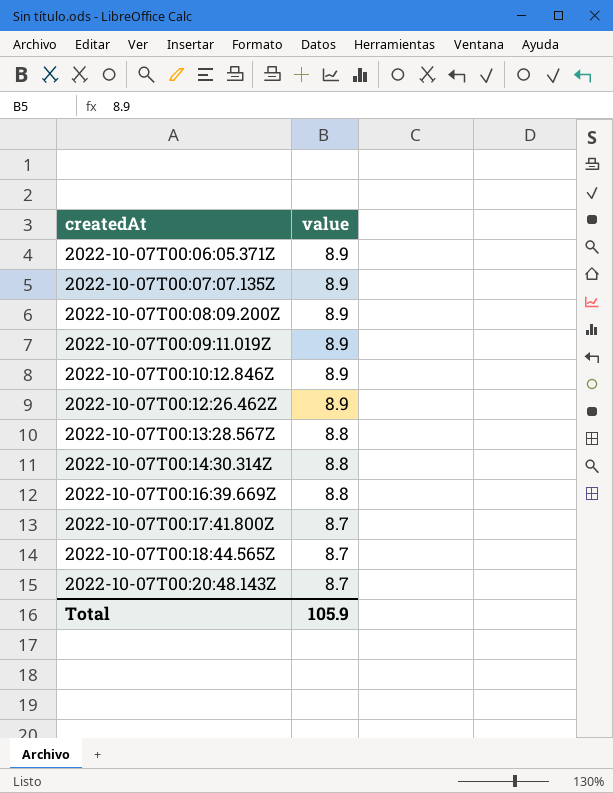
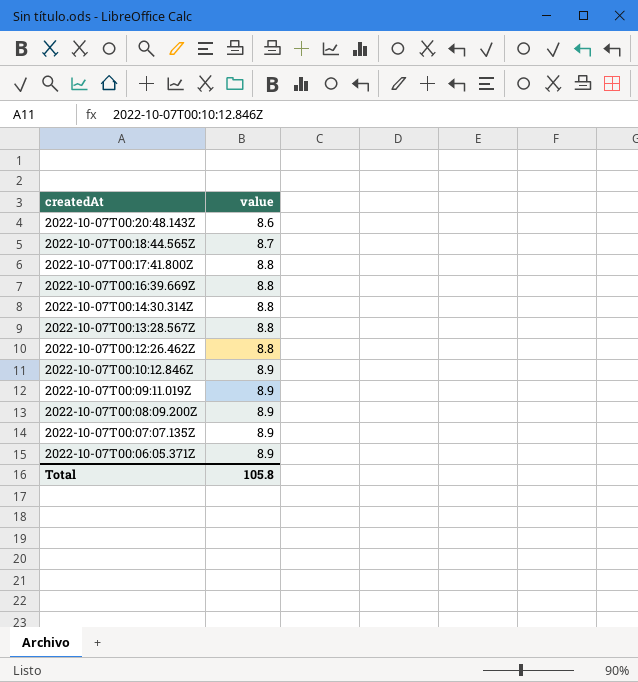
row order: createdAt ascending -> createdAt descending
2022-10-07T00:20:48.143Z | value: 8.7 -> 8.6
2022-10-07T00:17:41.800Z | value: 8.7 -> 8.8
2022-10-07T00:12:26.462Z | value: 8.9 -> 8.8
Total | value: 105.9 -> 105.8

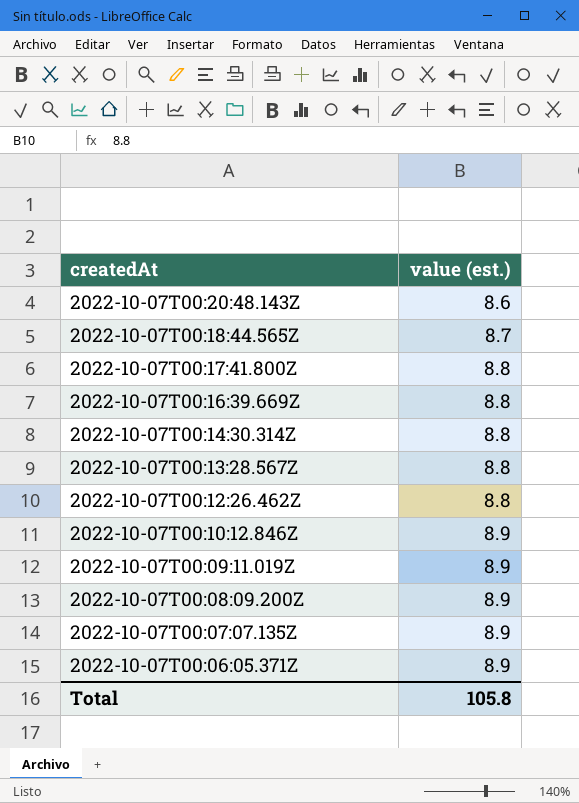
column name: value -> value (est.)

